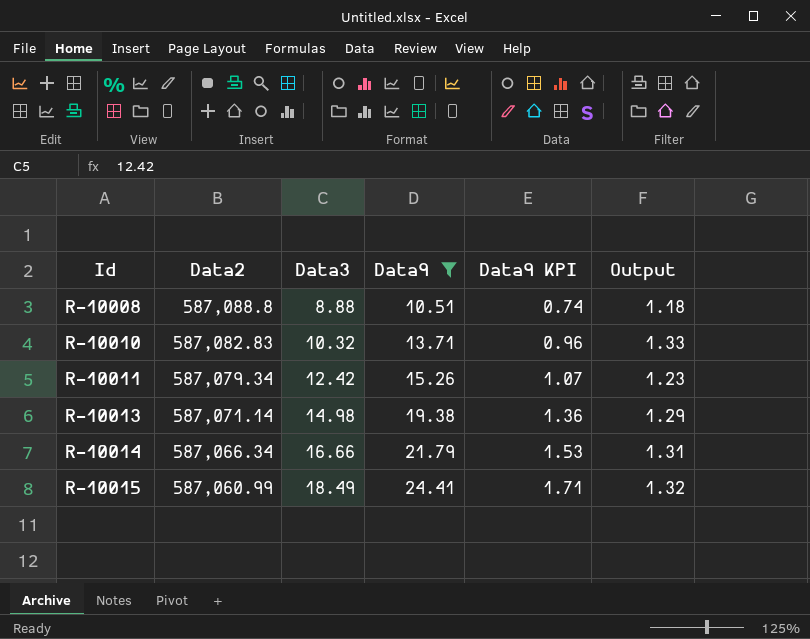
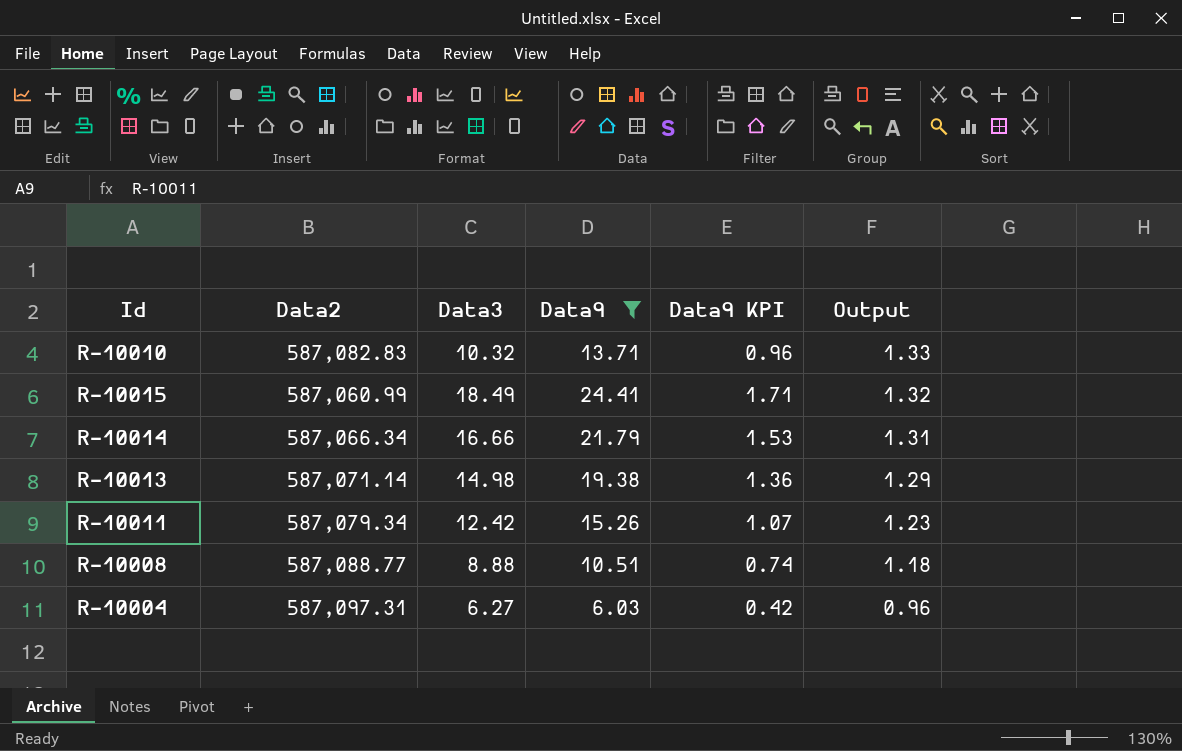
row order: Id ascending -> Output descending
R-10008 | Data2: 587,088.8 -> 587,088.77
row R-10004: none -> 587,097.31 | 6.27 | 6.03 | 0.42 | 0.96

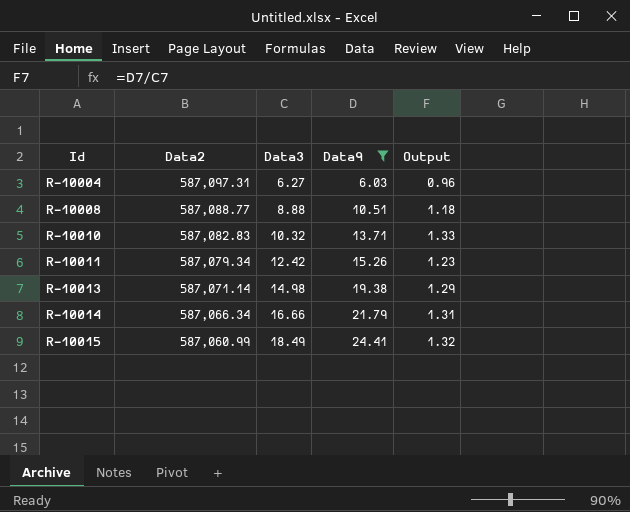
row order: Output descending -> Id ascending
column Data9 KPI | formula: [Data9] * 0.07 -> none

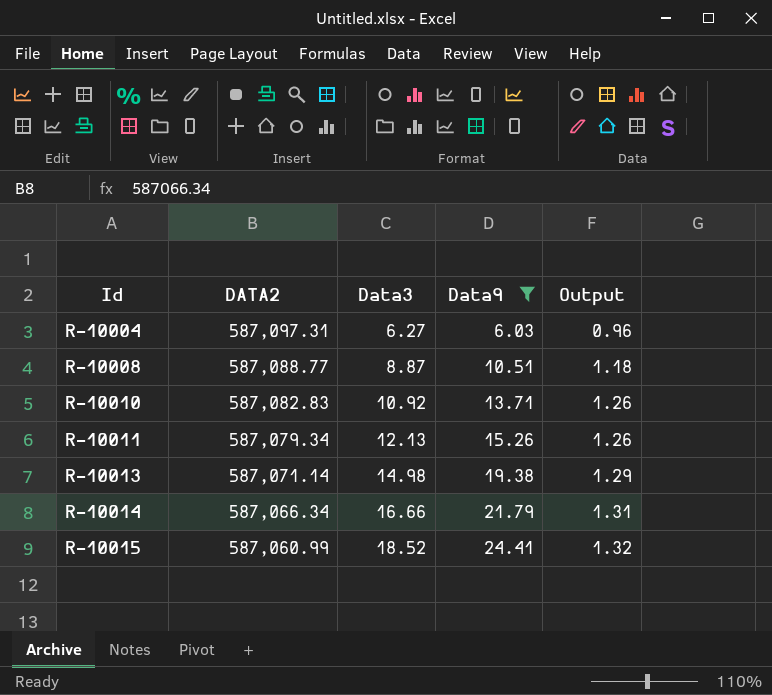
column name: Data2 -> DATA2
R-10008 | Data3: 8.88 -> 8.87
R-10010 | Data3: 10.32 -> 10.92
R-10010 | Output: 1.33 -> 1.26
R-10011 | Data3: 12.42 -> 12.13
R-10011 | Output: 1.23 -> 1.26
R-10015 | Data3: 18.49 -> 18.52

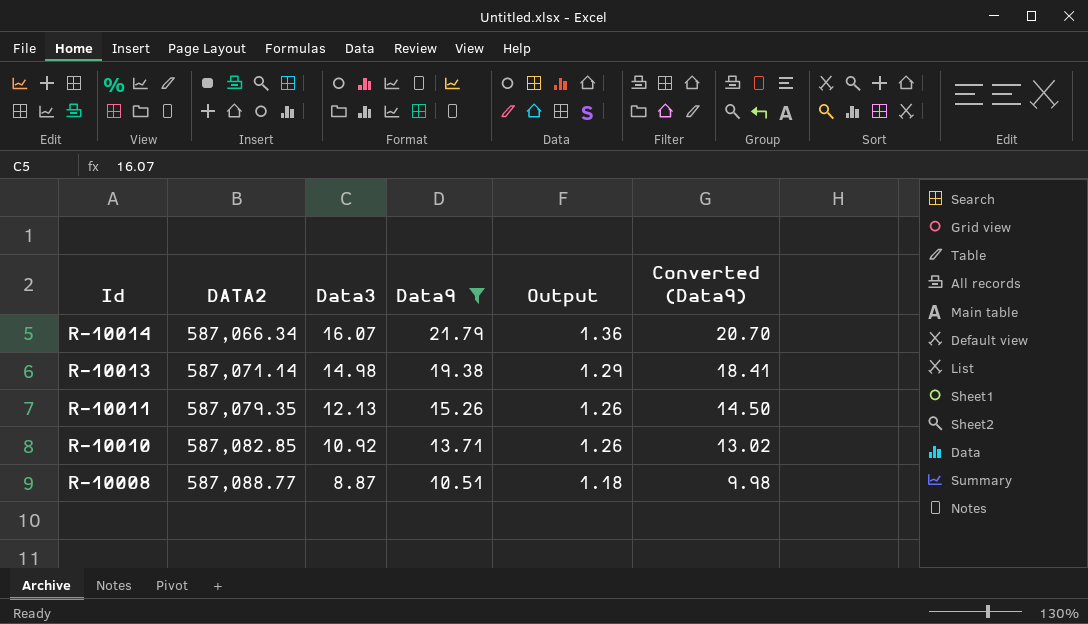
row order: Id ascending -> Id descending
column Converted (Data9) | formula: none -> [Data9] * 0.95
row R-10004: 587,097.31 | 6.27 | 6.03 | 0.96 -> none
row R-10015: 587,060.99 | 18.52 | 24.41 | 1.32 -> none
R-10014 | Data3: 16.66 -> 16.07
R-10014 | Output: 1.31 -> 1.36
R-10011 | DATA2: 587,079.34 -> 587,079.35
R-10010 | DATA2: 587,082.83 -> 587,082.85

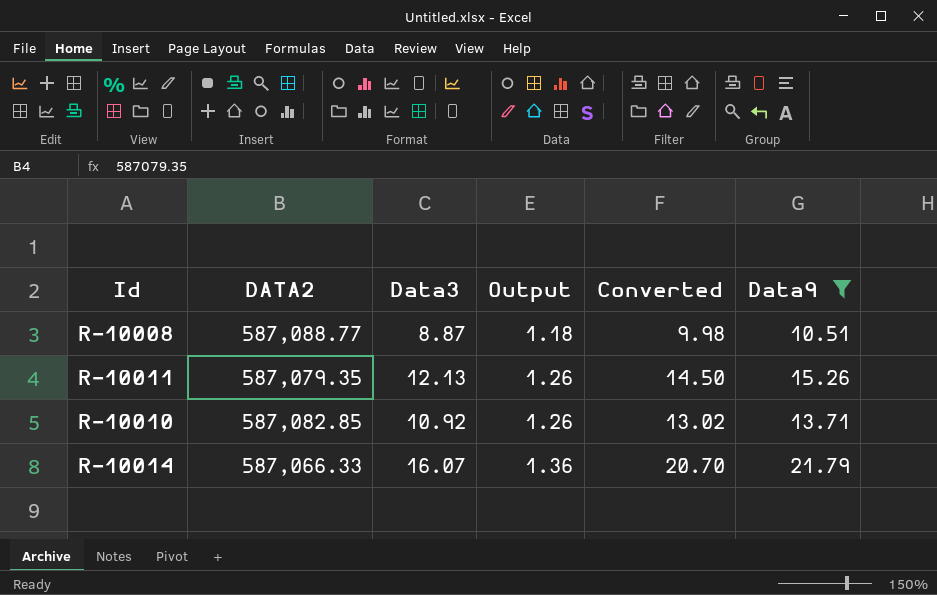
row order: Id descending -> Output ascending
column name: Converted (Data9) -> Converted
column Data9 | position: 4 -> 6
row R-10013: 587,071.14 | 14.98 | 19.38 | 1.29 | 18.41 -> none
R-10014 | DATA2: 587,066.34 -> 587,066.33

